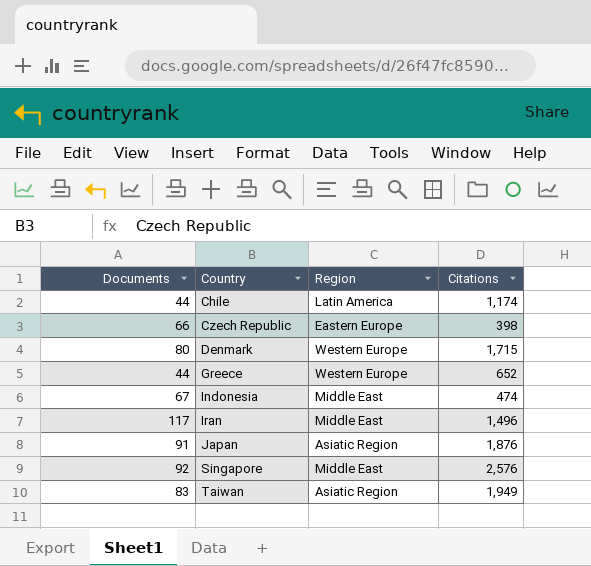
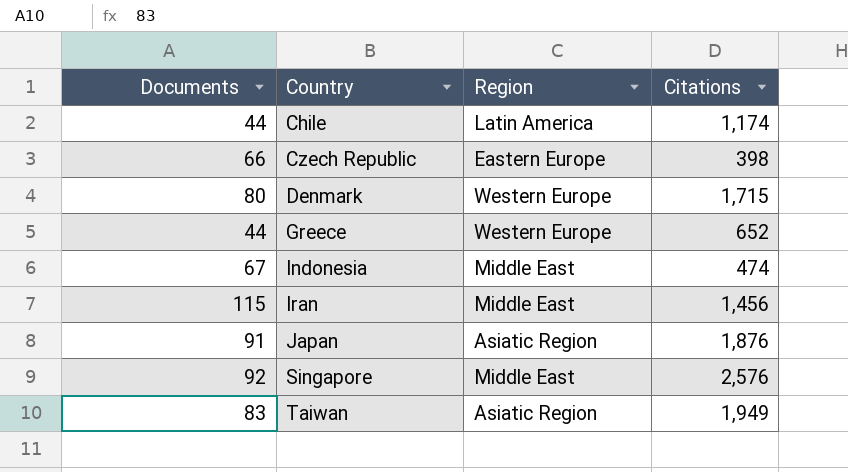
Iran | Documents: 117 -> 115
Iran | Citations: 1,496 -> 1,456

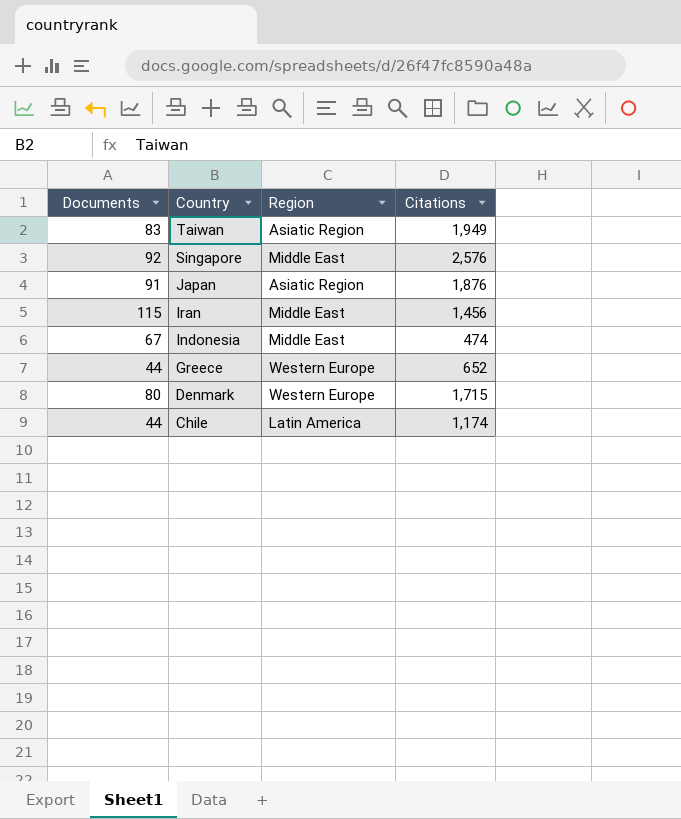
row order: Country ascending -> Country descending
row Czech Republic: 66 | Eastern Europe | 398 -> none

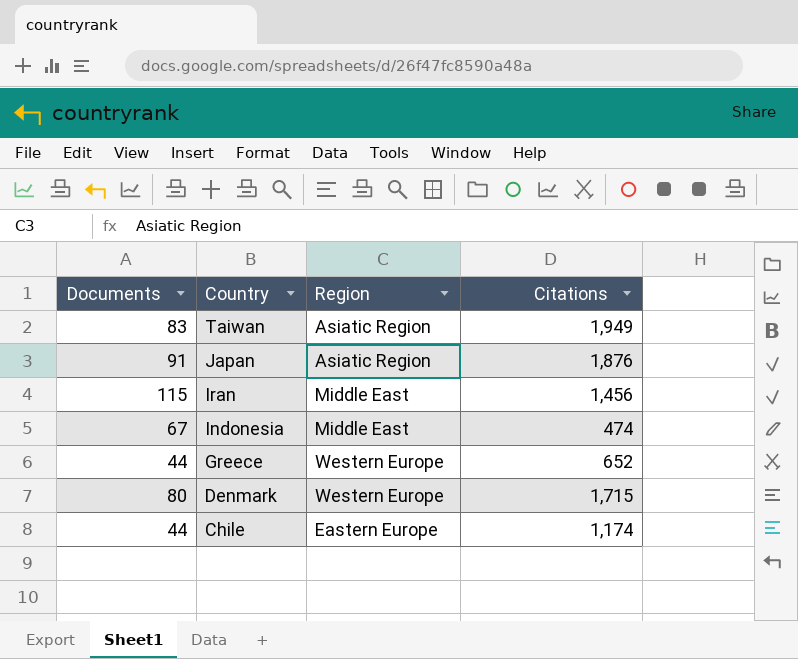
row Singapore: 92 | Middle East | 2,576 -> none
Chile | Region: Latin America -> Eastern Europe

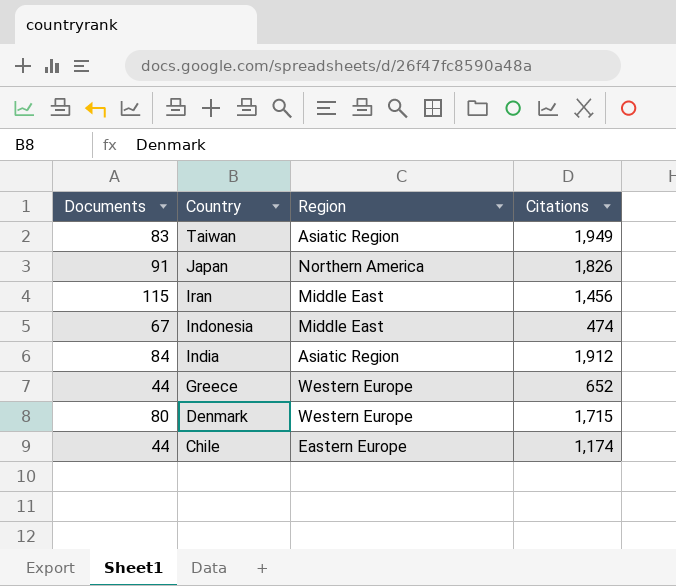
Japan | Region: Asiatic Region -> Northern America
Japan | Citations: 1,876 -> 1,826
row India: none -> 84 | Asiatic Region | 1,912

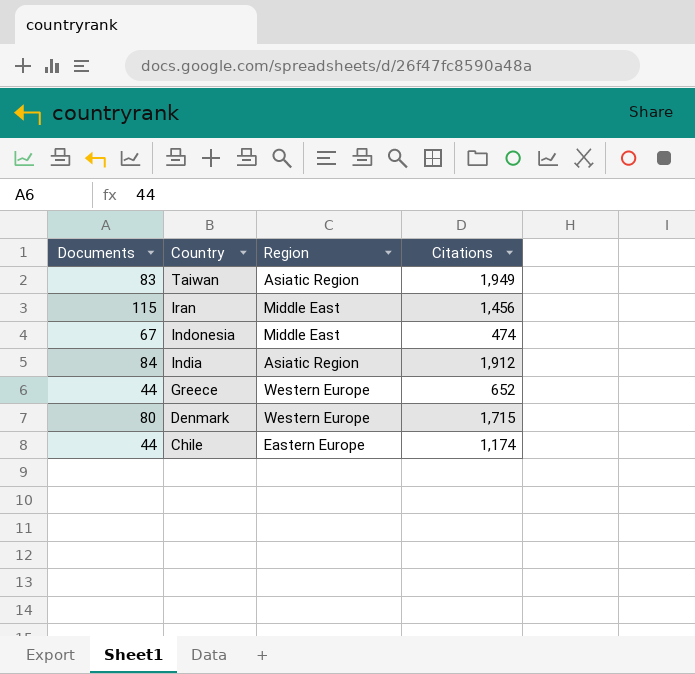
row Japan: 91 | Northern America | 1,826 -> none

